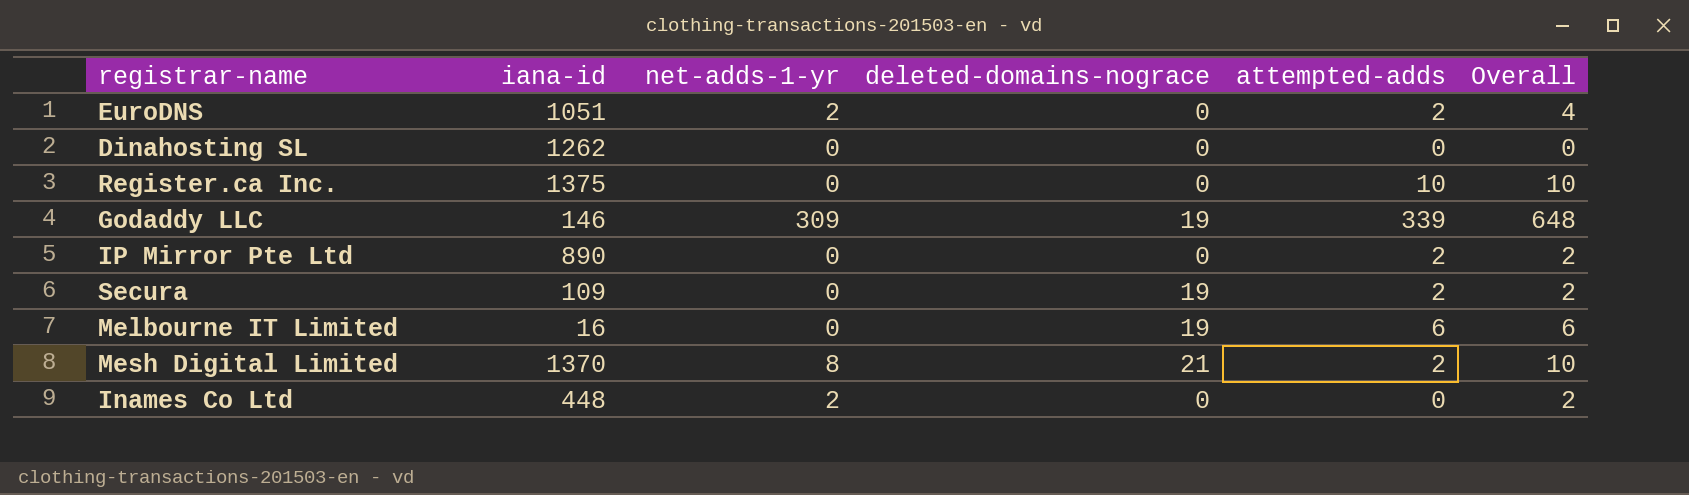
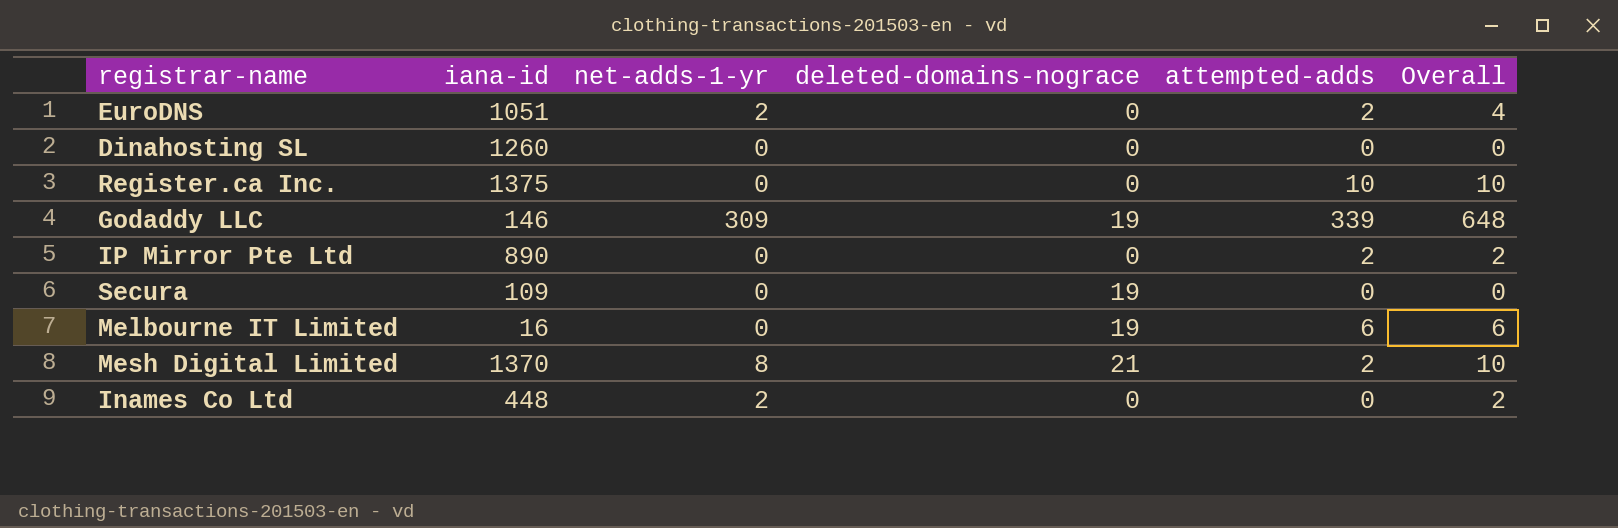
Dinahosting SL | iana-id: 1262 -> 1260
Secura | attempted-adds: 2 -> 0
Secura | Overall: 2 -> 0

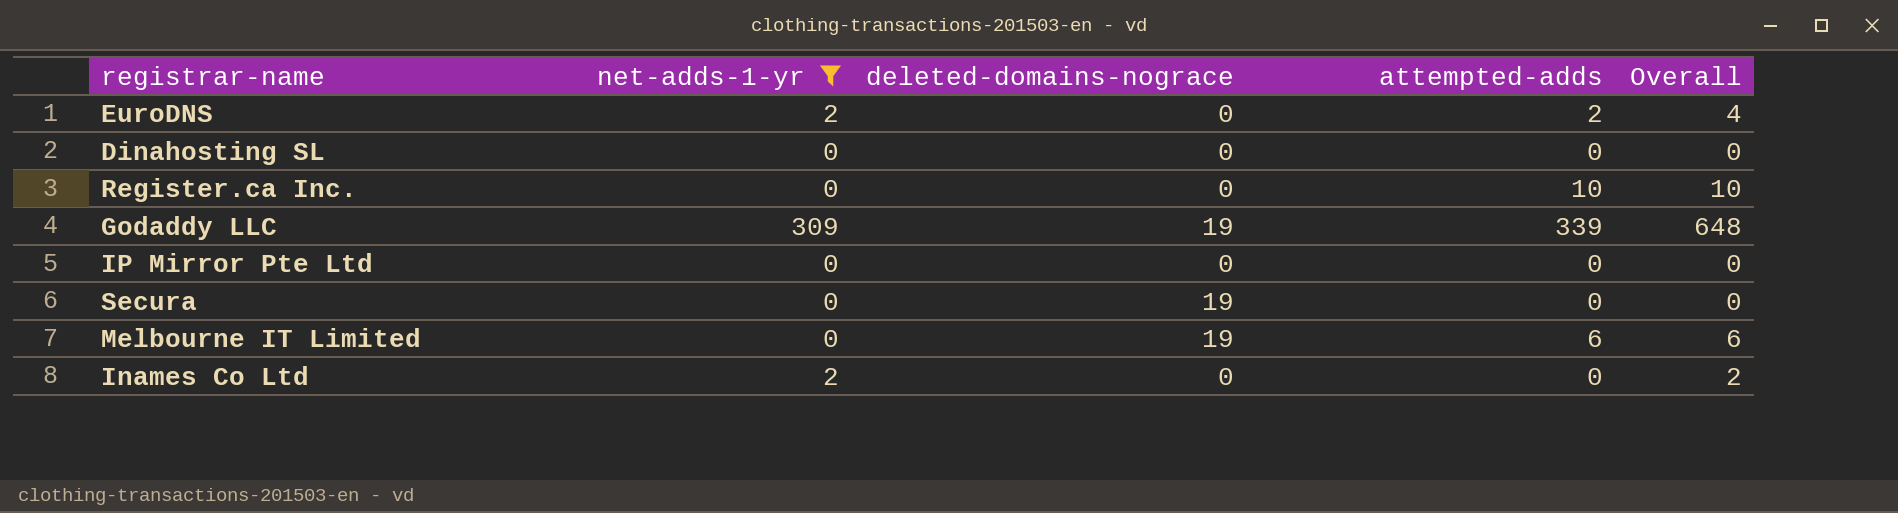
filter: none -> net-adds-1-yr != 8
column iana-id | position: 2 -> none
IP Mirror Pte Ltd | attempted-adds: 2 -> 0
IP Mirror Pte Ltd | Overall: 2 -> 0

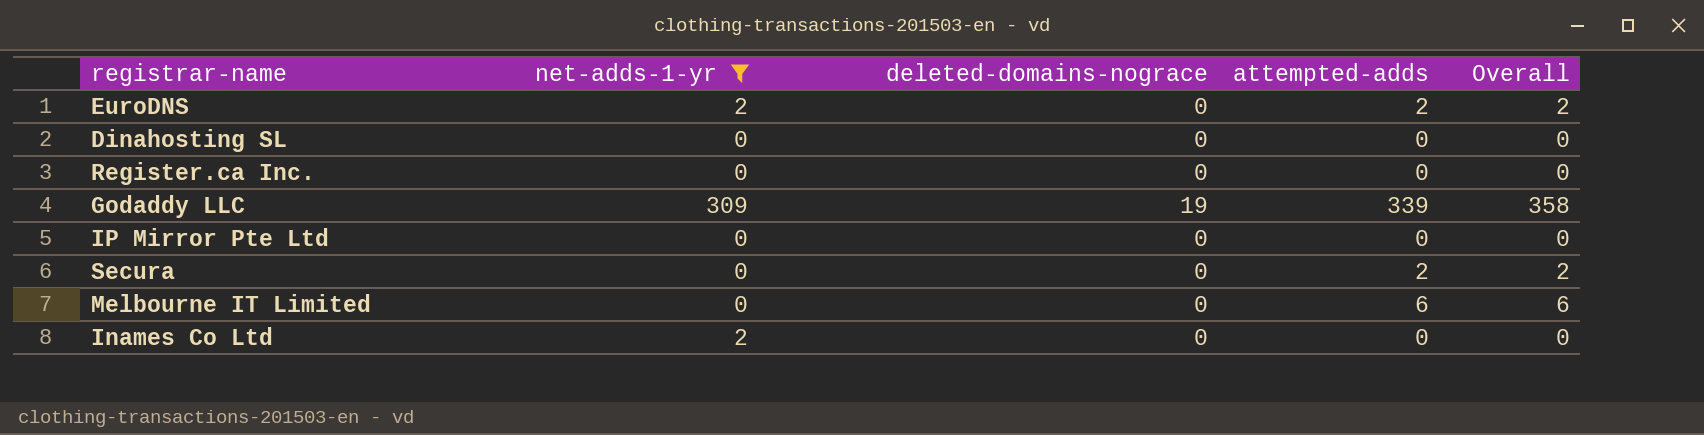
column Overall | formula: [net-adds-1-yr] + [attempted-adds] -> [deleted-domains-nograce] + [attempted-adds]
Register.ca Inc. | attempted-adds: 10 -> 0
Secura | deleted-domains-nograce: 19 -> 0
Secura | attempted-adds: 0 -> 2
Melbourne IT Limited | deleted-domains-nograce: 19 -> 0

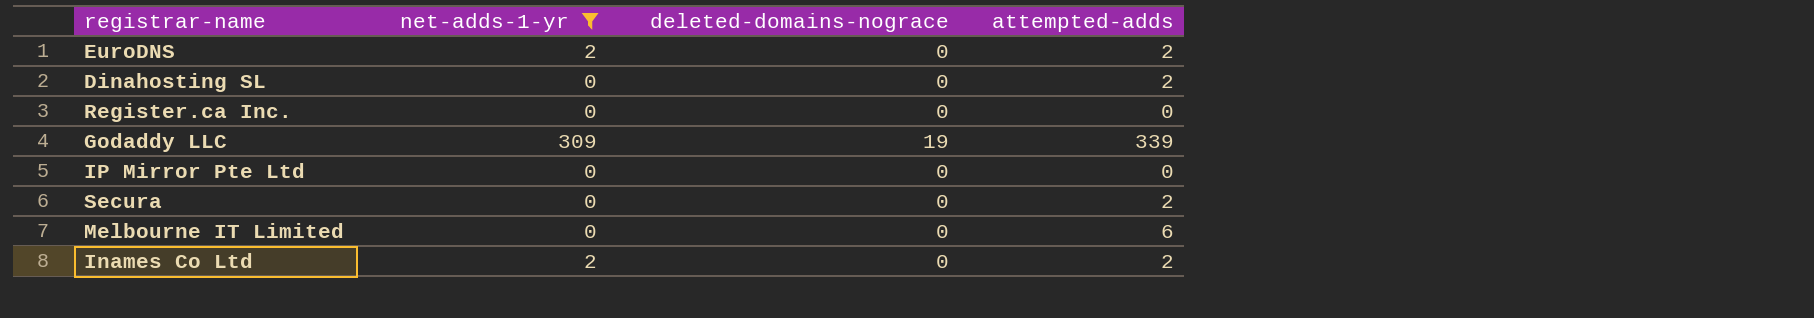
column Overall | formula: [deleted-domains-nograce] + [attempted-adds] -> none
Dinahosting SL | attempted-adds: 0 -> 2
Inames Co Ltd | attempted-adds: 0 -> 2

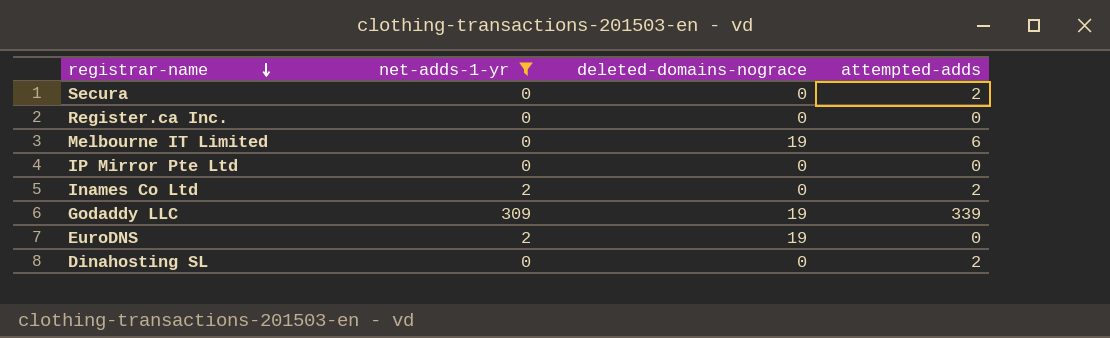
row order: none -> registrar-name descending
Melbourne IT Limited | deleted-domains-nograce: 0 -> 19
EuroDNS | deleted-domains-nograce: 0 -> 19
EuroDNS | attempted-adds: 2 -> 0

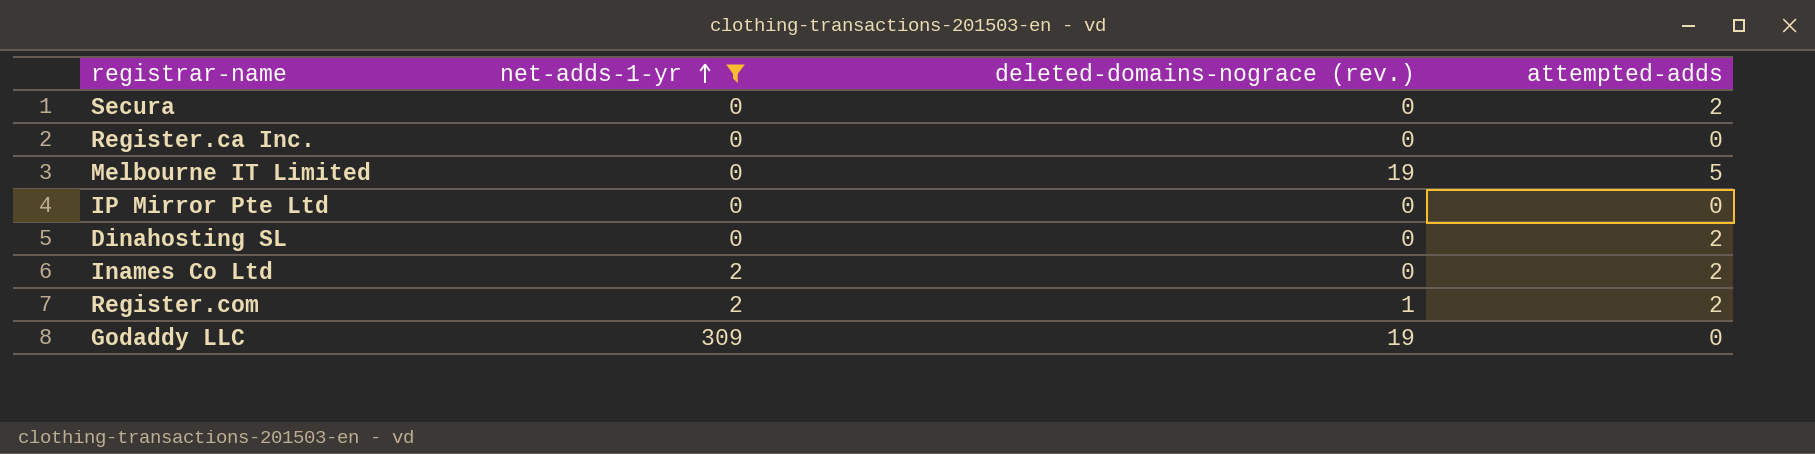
row order: registrar-name descending -> net-adds-1-yr ascending
column name: deleted-domains-nograce -> deleted-domains-nograce (rev.)
row EuroDNS: 2 | 19 | 0 -> none
Melbourne IT Limited | attempted-adds: 6 -> 5
row Register.com: none -> 2 | 1 | 2
Godaddy LLC | attempted-adds: 339 -> 0

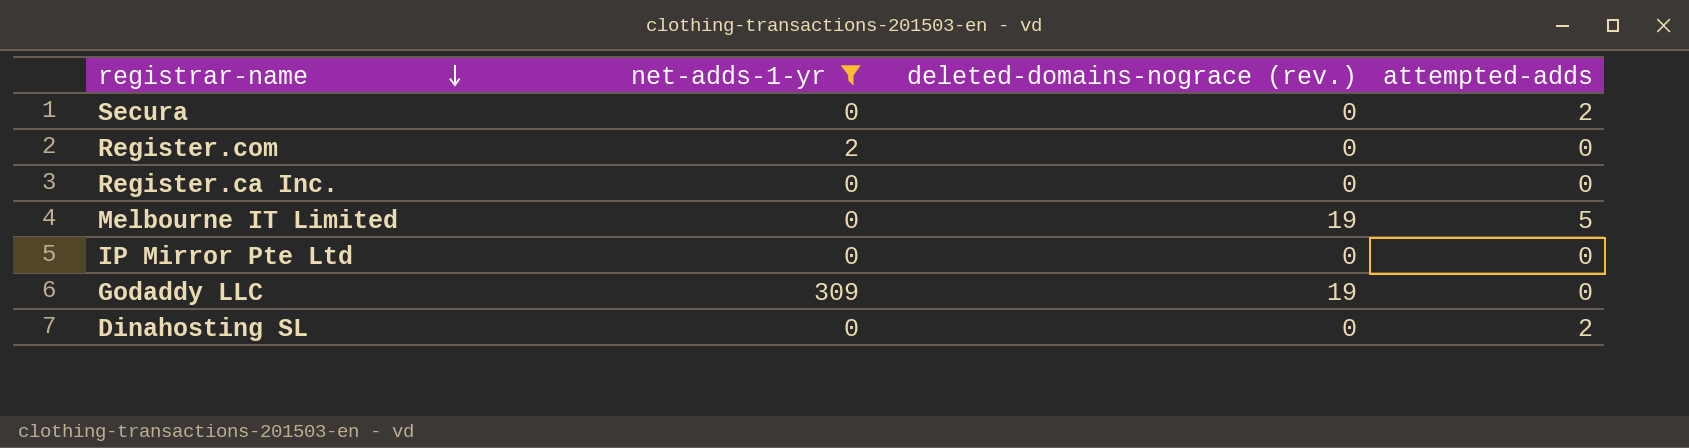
row order: net-adds-1-yr ascending -> registrar-name descending
row Inames Co Ltd: 2 | 0 | 2 -> none
Register.com | deleted-domains-nograce (rev.): 1 -> 0
Register.com | attempted-adds: 2 -> 0

